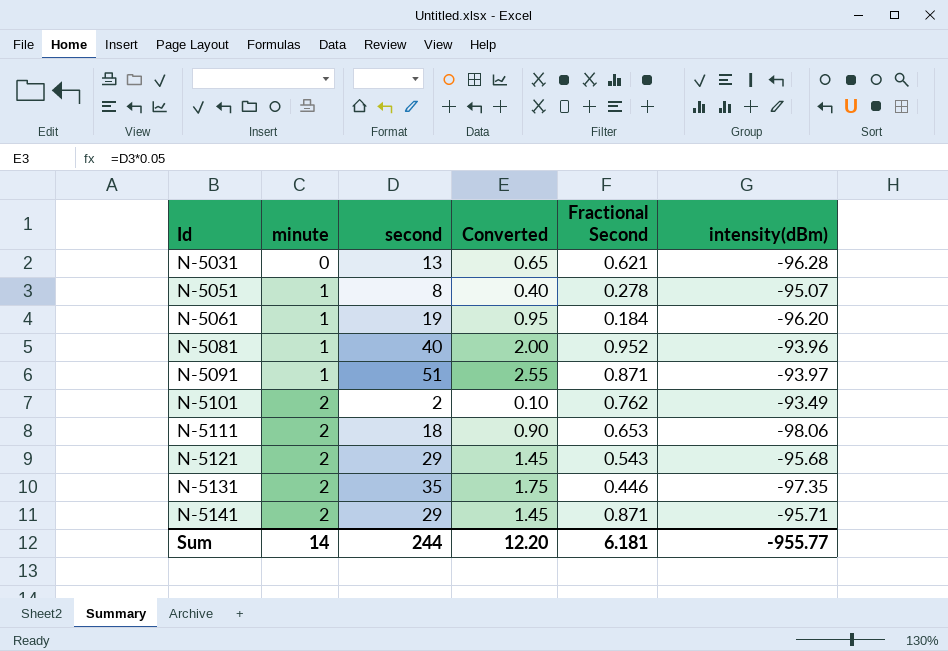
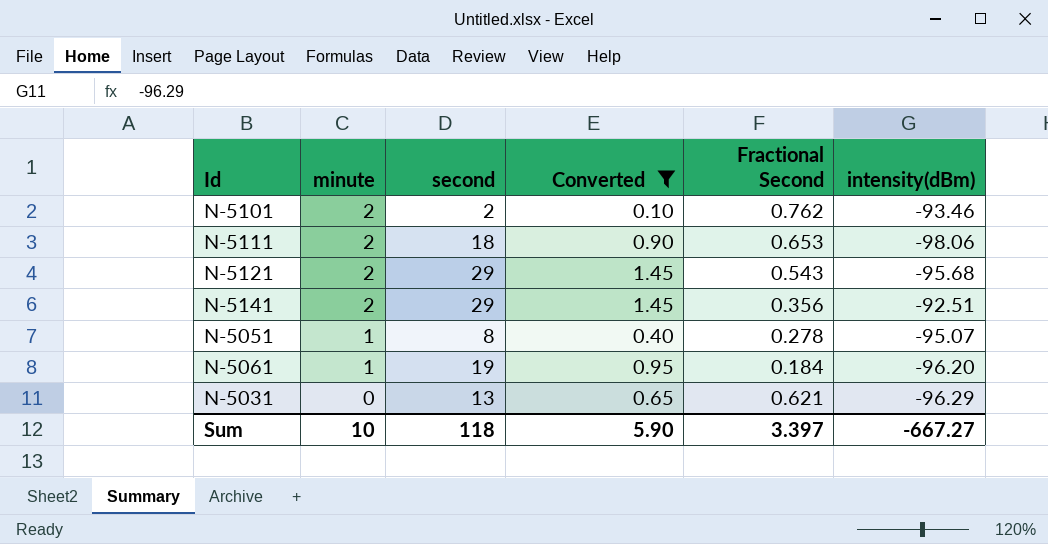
filter: none -> Converted <= 1.45
row order: Id ascending -> minute descending
N-5101 | intensity(dBm): -93.49 -> -93.46
N-5141 | Fractional Second: 0.871 -> 0.356
N-5141 | intensity(dBm): -95.71 -> -92.51
N-5031 | intensity(dBm): -96.28 -> -96.29
Sum | minute: 14 -> 10
Sum | second: 244 -> 118
Sum | Converted: 12.20 -> 5.90
Sum | Fractional Second: 6.181 -> 3.397
Sum | intensity(dBm): -955.77 -> -667.27

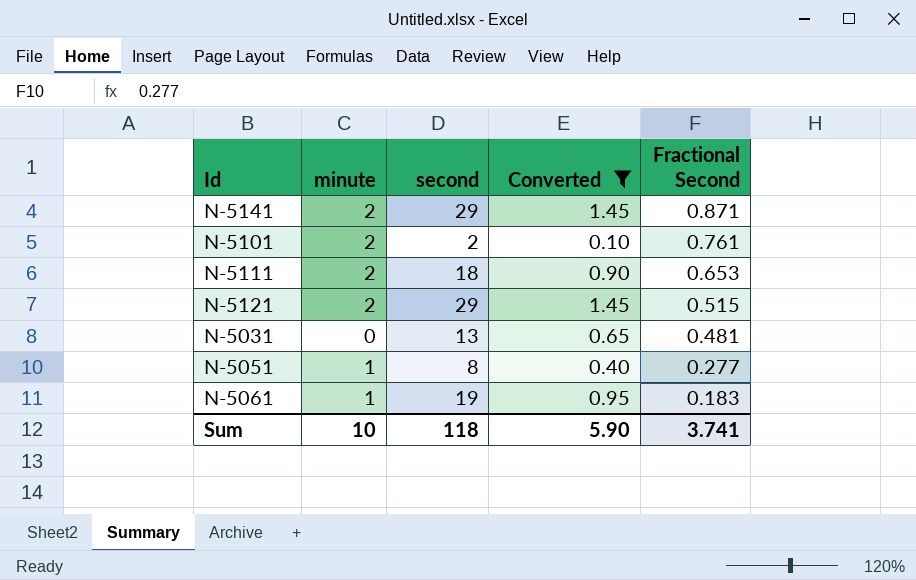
row order: minute descending -> Fractional Second descending
column intensity(dBm) | position: 6 -> none
N-5141 | Fractional Second: 0.356 -> 0.871
N-5101 | Fractional Second: 0.762 -> 0.761
N-5121 | Fractional Second: 0.543 -> 0.515
N-5031 | Fractional Second: 0.621 -> 0.481
N-5051 | Fractional Second: 0.278 -> 0.277
N-5061 | Fractional Second: 0.184 -> 0.183
Sum | Fractional Second: 3.397 -> 3.741

